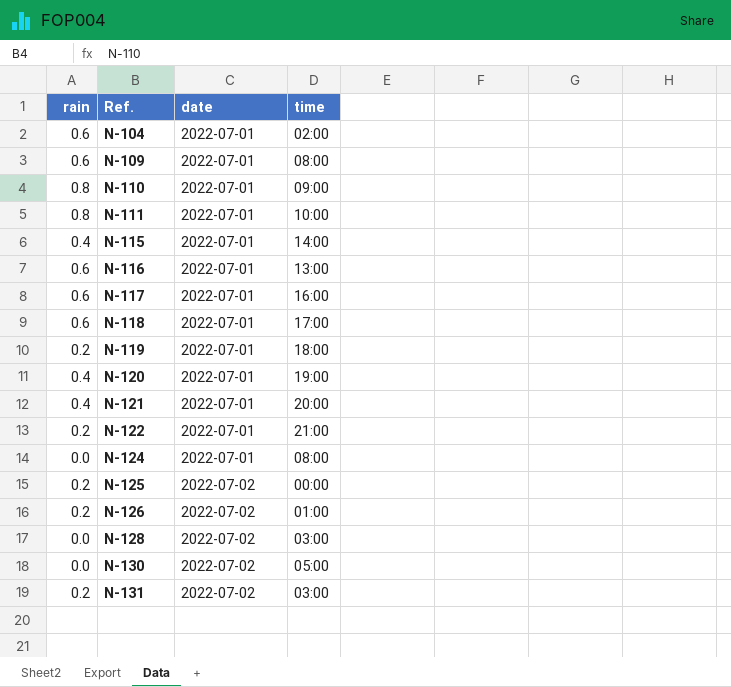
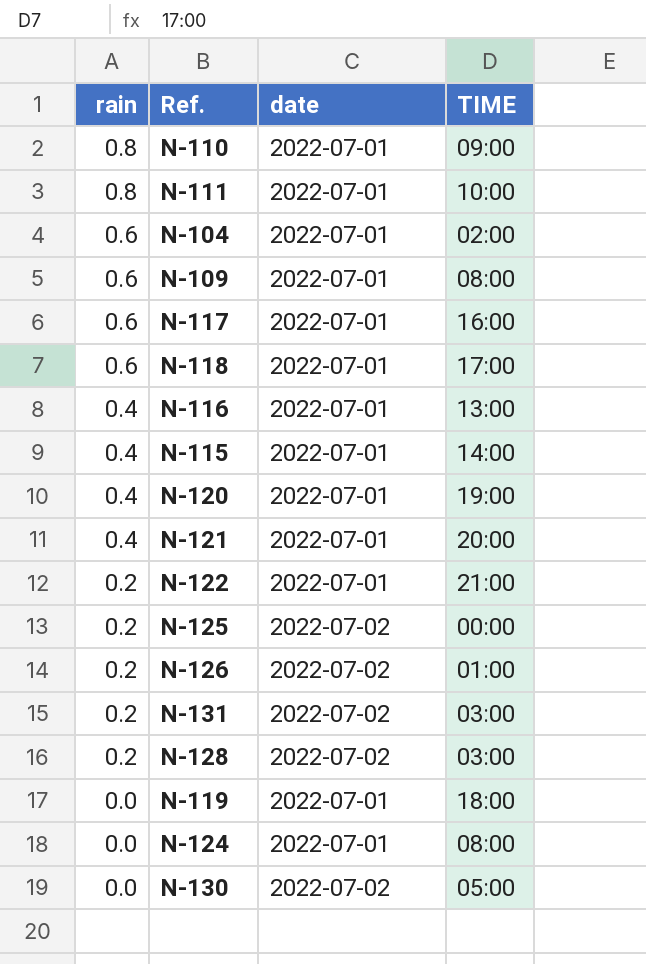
row order: Ref. ascending -> rain descending
column name: time -> TIME
N-116 | rain: 0.6 -> 0.4
N-128 | rain: 0.0 -> 0.2
N-119 | rain: 0.2 -> 0.0

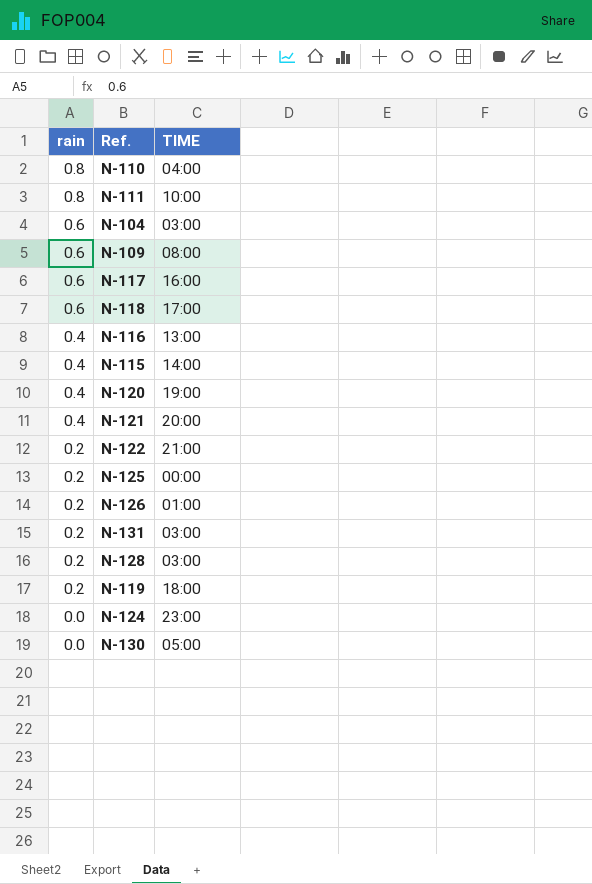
column date | position: 3 -> none
N-110 | TIME: 09:00 -> 04:00
N-104 | TIME: 02:00 -> 03:00
N-119 | rain: 0.0 -> 0.2
N-124 | TIME: 08:00 -> 23:00

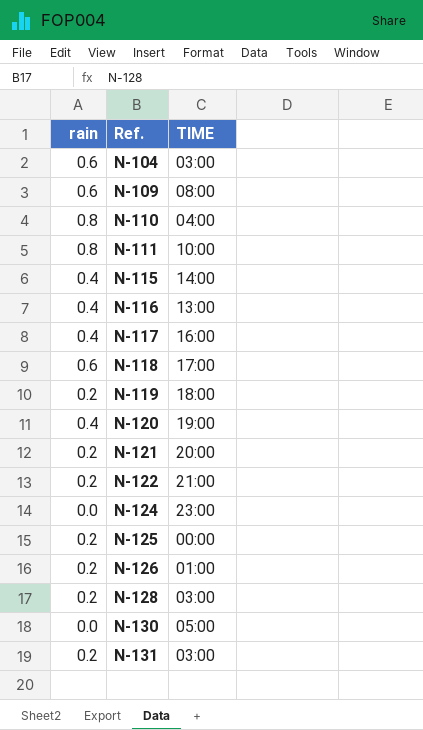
row order: rain descending -> Ref. ascending
N-117 | rain: 0.6 -> 0.4
N-121 | rain: 0.4 -> 0.2

